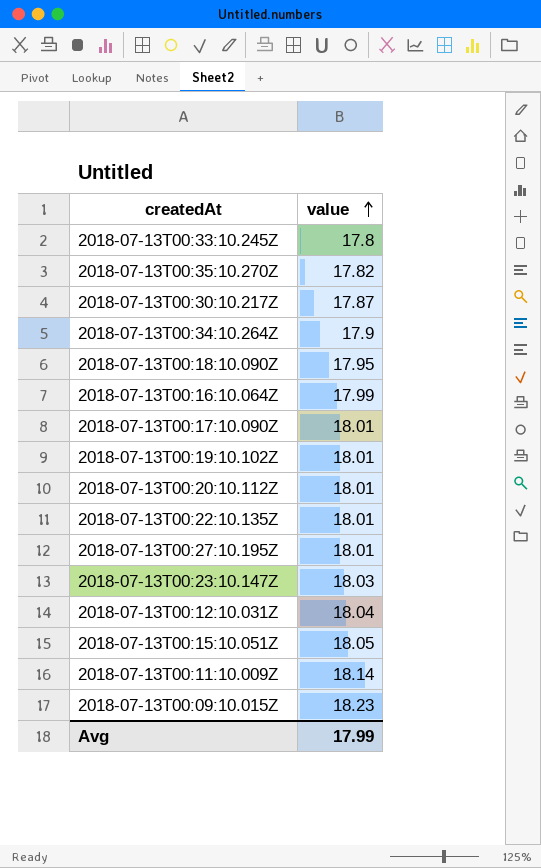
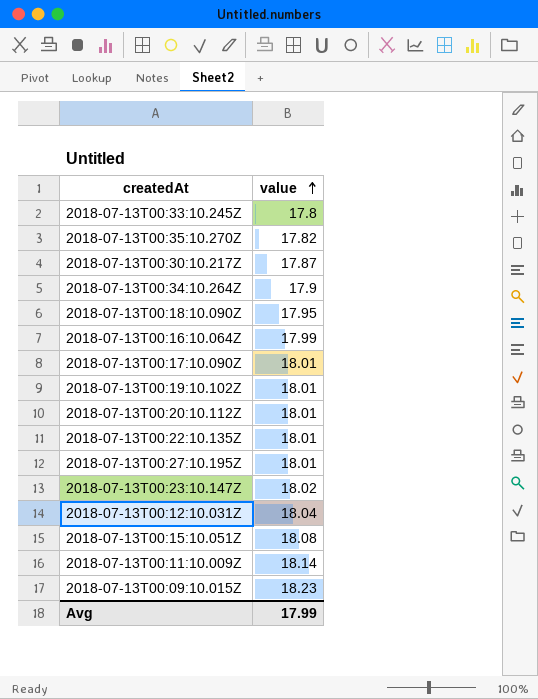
2018-07-13T00:23:10.147Z | value: 18.03 -> 18.02
2018-07-13T00:15:10.051Z | value: 18.05 -> 18.08

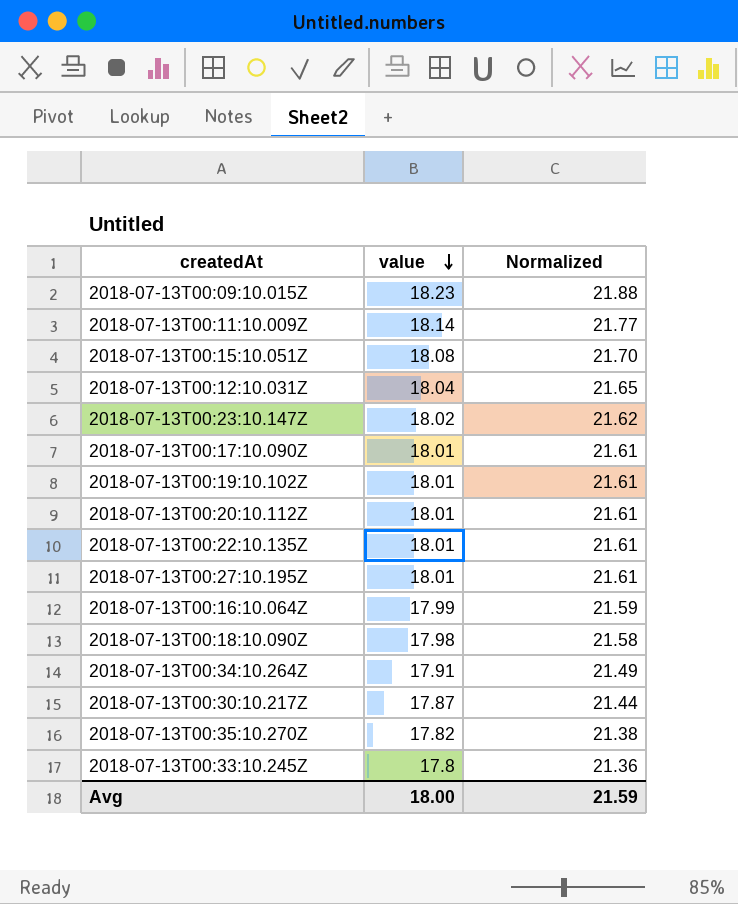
row order: value ascending -> value descending
column Normalized | formula: none -> [value] * 1.2
2018-07-13T00:18:10.090Z | value: 17.95 -> 17.98
2018-07-13T00:34:10.264Z | value: 17.9 -> 17.91
Avg | value: 17.99 -> 18.00

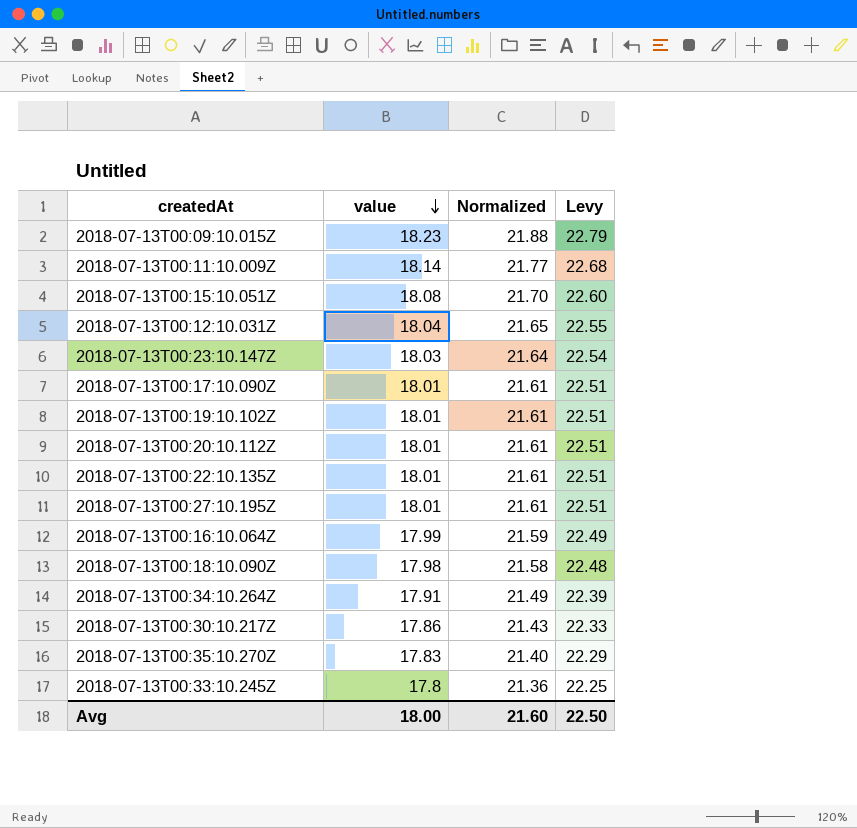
column Levy | formula: none -> [value] * 1.25
2018-07-13T00:23:10.147Z | value: 18.02 -> 18.03
2018-07-13T00:23:10.147Z | Normalized: 21.62 -> 21.64
2018-07-13T00:30:10.217Z | value: 17.87 -> 17.86
2018-07-13T00:30:10.217Z | Normalized: 21.44 -> 21.43
2018-07-13T00:35:10.270Z | value: 17.82 -> 17.83
2018-07-13T00:35:10.270Z | Normalized: 21.38 -> 21.40
Avg | Normalized: 21.59 -> 21.60

